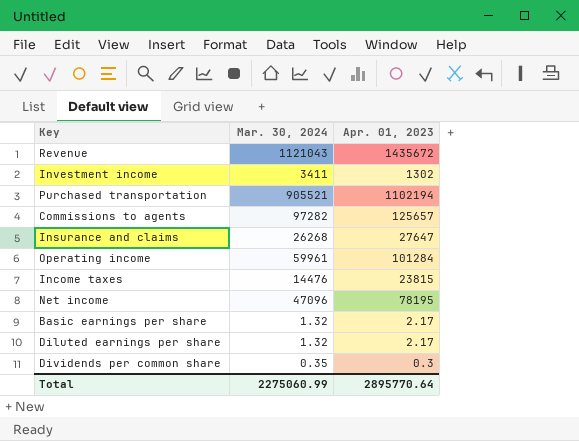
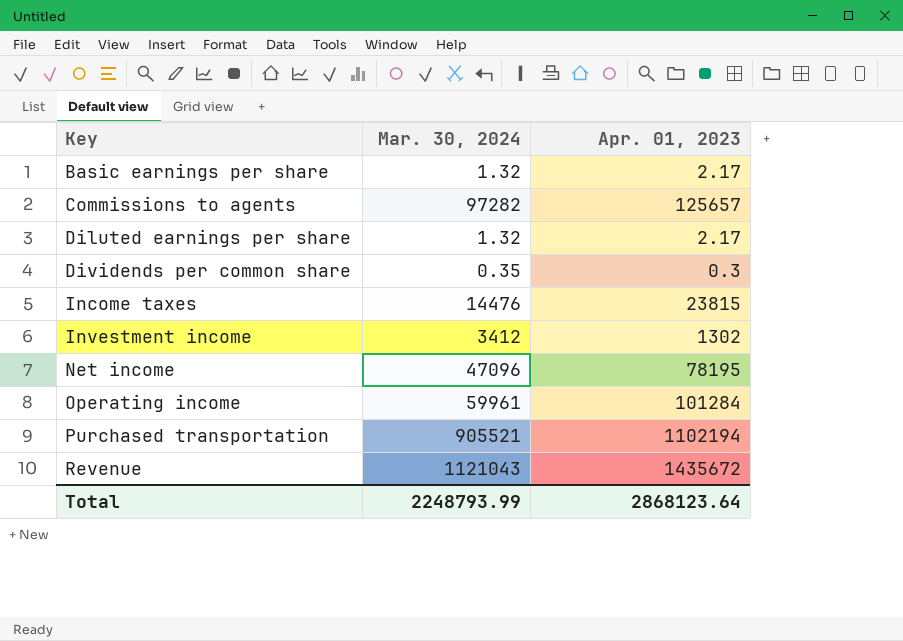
row order: none -> Key ascending
row Insurance and claims: 26268 | 27647 -> none
Investment income | Mar. 30, 2024: 3411 -> 3412
Total | Mar. 30, 2024: 2275060.99 -> 2248793.99
Total | Apr. 01, 2023: 2895770.64 -> 2868123.64

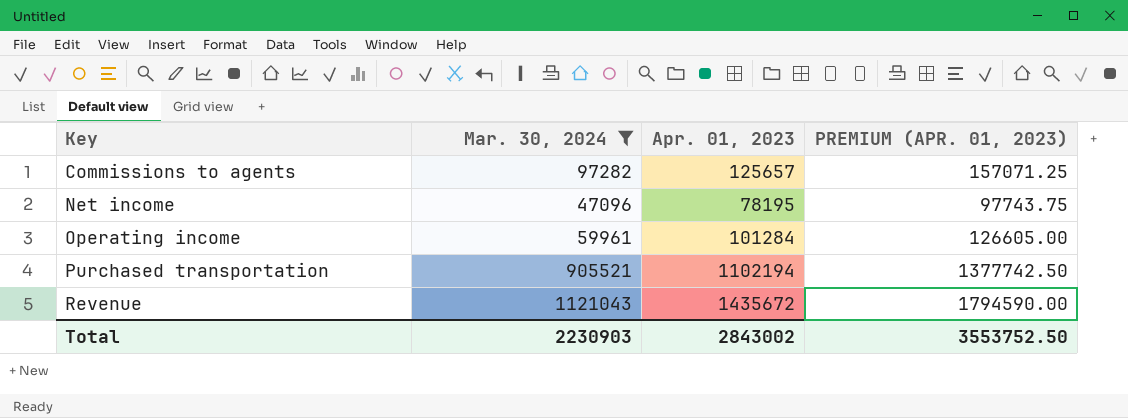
filter: none -> Mar. 30, 2024 >= 47096
column PREMIUM (APR. 01, 2023) | formula: none -> [Apr. 01, 2023] * 1.25
Total | Mar. 30, 2024: 2248793.99 -> 2230903
Total | Apr. 01, 2023: 2868123.64 -> 2843002

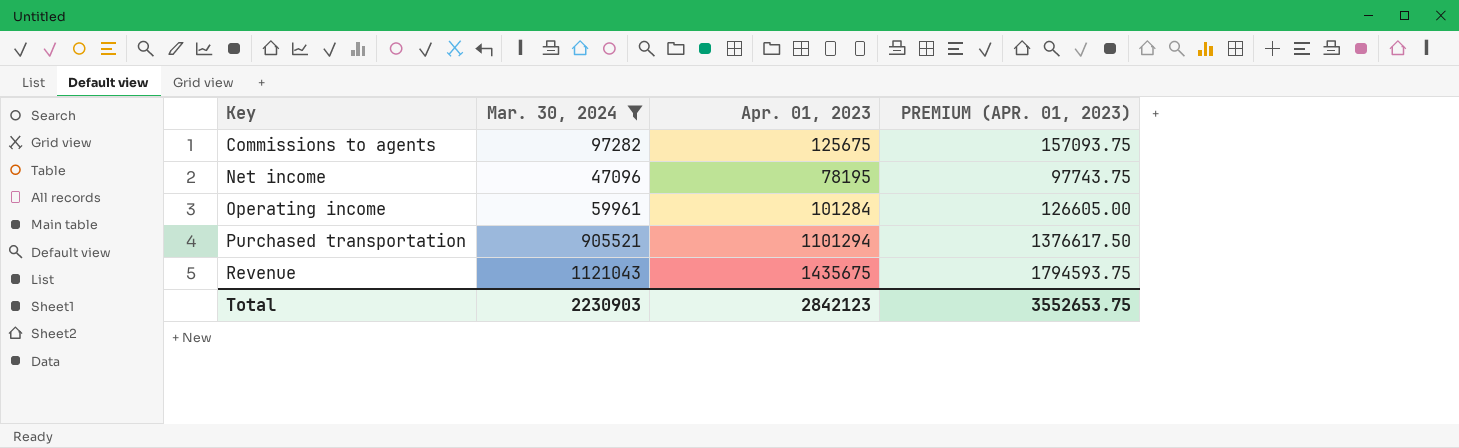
Commissions to agents | Apr. 01, 2023: 125657 -> 125675
Commissions to agents | PREMIUM (APR. 01, 2023): 157071.25 -> 157093.75
Purchased transportation | Apr. 01, 2023: 1102194 -> 1101294
Purchased transportation | PREMIUM (APR. 01, 2023): 1377742.50 -> 1376617.50
Revenue | Apr. 01, 2023: 1435672 -> 1435675
Revenue | PREMIUM (APR. 01, 2023): 1794590.00 -> 1794593.75
Total | Apr. 01, 2023: 2843002 -> 2842123
Total | PREMIUM (APR. 01, 2023): 3553752.50 -> 3552653.75

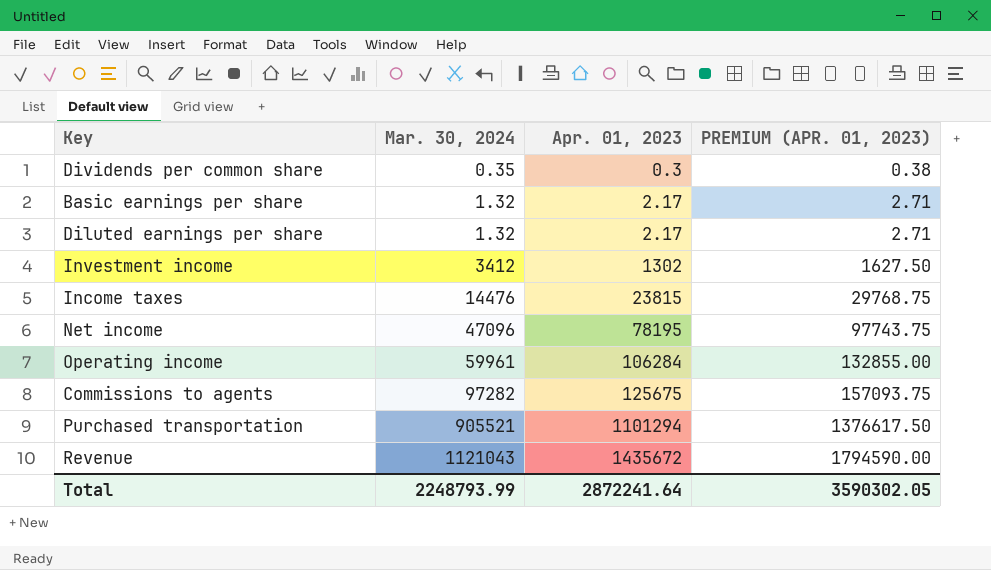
filter: Mar. 30, 2024 >= 47096 -> none
row order: Key ascending -> Mar. 30, 2024 ascending
Operating income | Apr. 01, 2023: 101284 -> 106284
Operating income | PREMIUM (APR. 01, 2023): 126605.00 -> 132855.00
Revenue | Apr. 01, 2023: 1435675 -> 1435672
Revenue | PREMIUM (APR. 01, 2023): 1794593.75 -> 1794590.00
Total | Mar. 30, 2024: 2230903 -> 2248793.99
Total | Apr. 01, 2023: 2842123 -> 2872241.64
Total | PREMIUM (APR. 01, 2023): 3552653.75 -> 3590302.05

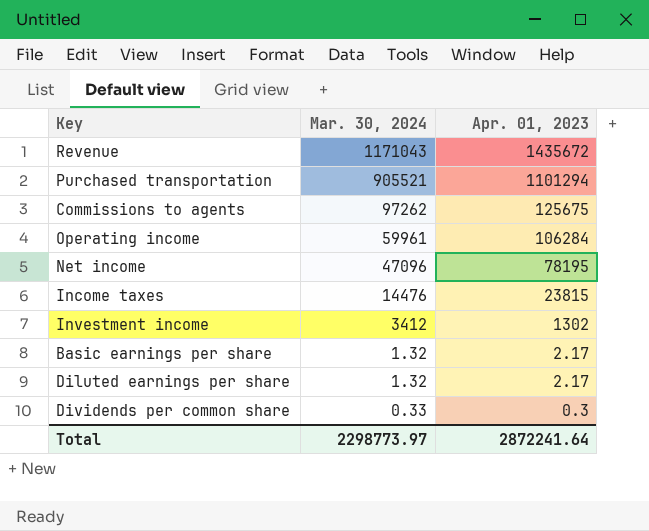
row order: Mar. 30, 2024 ascending -> Mar. 30, 2024 descending
column PREMIUM (APR. 01, 2023) | formula: [Apr. 01, 2023] * 1.25 -> none
Revenue | Mar. 30, 2024: 1121043 -> 1171043
Commissions to agents | Mar. 30, 2024: 97282 -> 97262
Dividends per common share | Mar. 30, 2024: 0.35 -> 0.33
Total | Mar. 30, 2024: 2248793.99 -> 2298773.97

